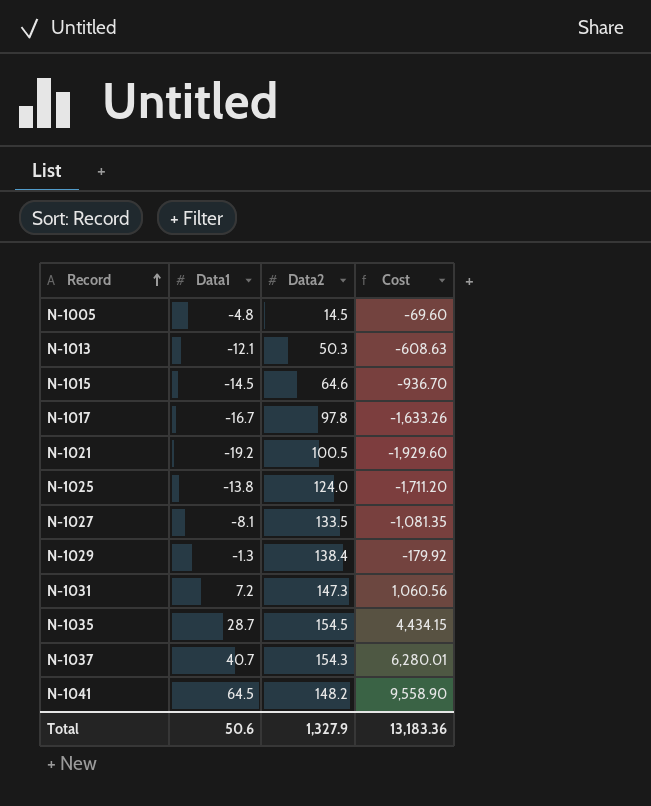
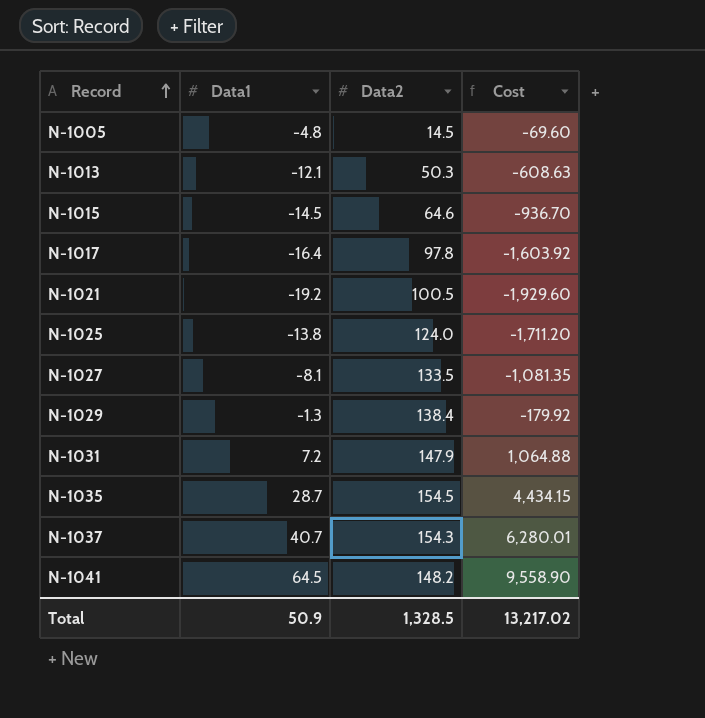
N-1017 | Data1: -16.7 -> -16.4
N-1017 | Cost: -1,633.26 -> -1,603.92
N-1031 | Data2: 147.3 -> 147.9
N-1031 | Cost: 1,060.56 -> 1,064.88
Total | Data1: 50.6 -> 50.9
Total | Data2: 1,327.9 -> 1,328.5
Total | Cost: 13,183.36 -> 13,217.02

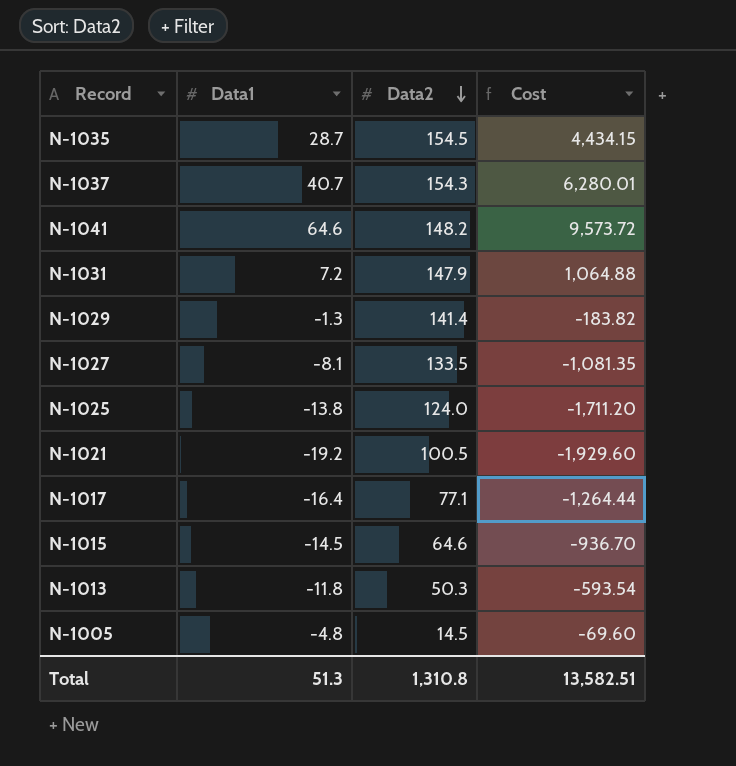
row order: Record ascending -> Data2 descending
N-1041 | Data1: 64.5 -> 64.6
N-1041 | Cost: 9,558.90 -> 9,573.72
N-1029 | Data2: 138.4 -> 141.4
N-1029 | Cost: -179.92 -> -183.82
N-1017 | Data2: 97.8 -> 77.1
N-1017 | Cost: -1,603.92 -> -1,264.44
N-1013 | Data1: -12.1 -> -11.8
N-1013 | Cost: -608.63 -> -593.54
Total | Data1: 50.9 -> 51.3
Total | Data2: 1,328.5 -> 1,310.8
Total | Cost: 13,217.02 -> 13,582.51

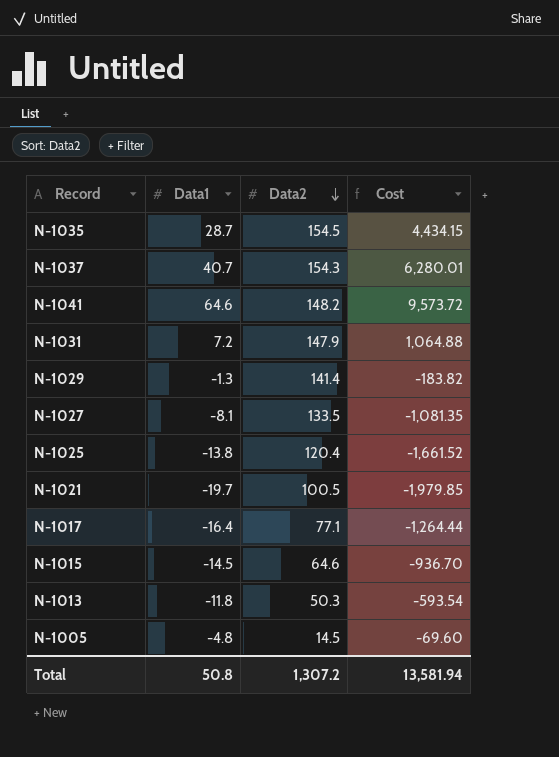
N-1025 | Data2: 124.0 -> 120.4
N-1025 | Cost: -1,711.20 -> -1,661.52
N-1021 | Data1: -19.2 -> -19.7
N-1021 | Cost: -1,929.60 -> -1,979.85
Total | Data1: 51.3 -> 50.8
Total | Data2: 1,310.8 -> 1,307.2
Total | Cost: 13,582.51 -> 13,581.94

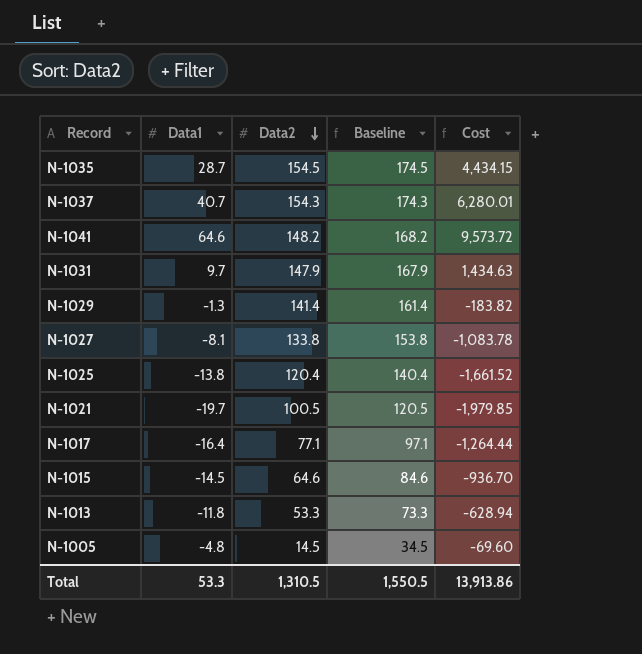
column Baseline | formula: none -> [Data2] + 20
N-1031 | Data1: 7.2 -> 9.7
N-1031 | Cost: 1,064.88 -> 1,434.63
N-1027 | Data2: 133.5 -> 133.8
N-1027 | Cost: -1,081.35 -> -1,083.78
N-1013 | Data2: 50.3 -> 53.3
N-1013 | Cost: -593.54 -> -628.94
Total | Data1: 50.8 -> 53.3
Total | Data2: 1,307.2 -> 1,310.5
Total | Cost: 13,581.94 -> 13,913.86

